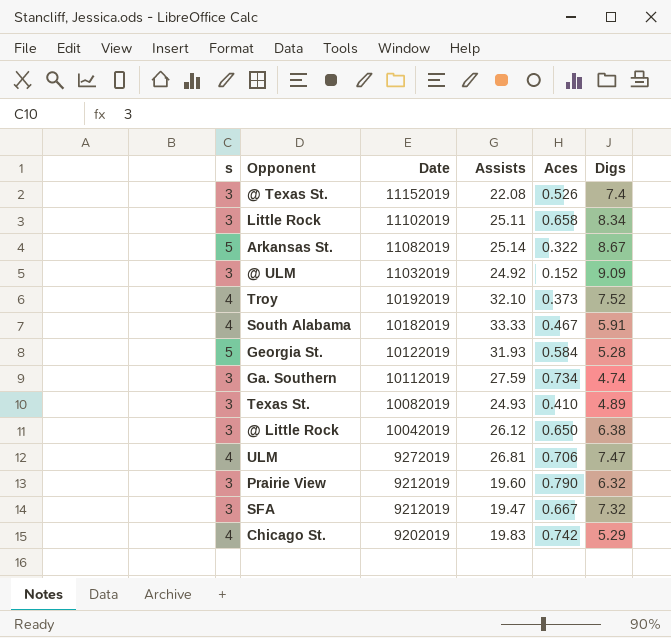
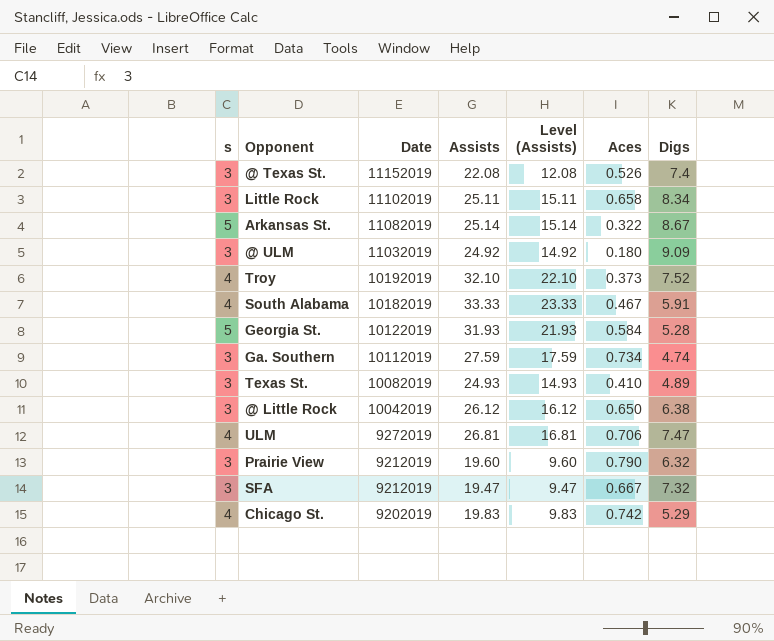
column Level (Assists) | formula: none -> [Assists] - 10
@ ULM | Aces: 0.152 -> 0.180

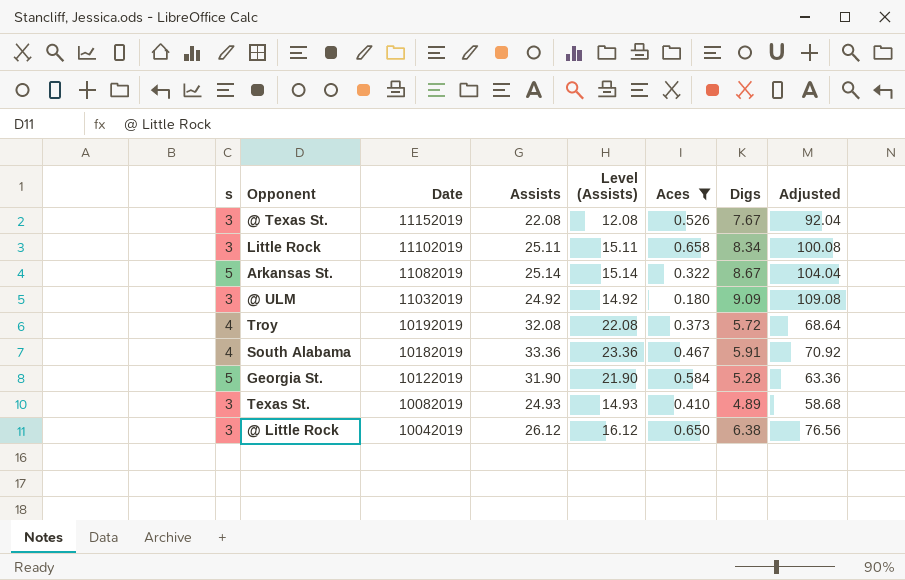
filter: none -> Aces <= 0.658
column Adjusted | formula: none -> [Digs] * 12
@ Texas St. | Digs: 7.4 -> 7.67
Troy | Assists: 32.10 -> 32.08
Troy | Level (Assists): 22.10 -> 22.08
Troy | Digs: 7.52 -> 5.72
South Alabama | Assists: 33.33 -> 33.36
South Alabama | Level (Assists): 23.33 -> 23.36
Georgia St. | Assists: 31.93 -> 31.90
Georgia St. | Level (Assists): 21.93 -> 21.90

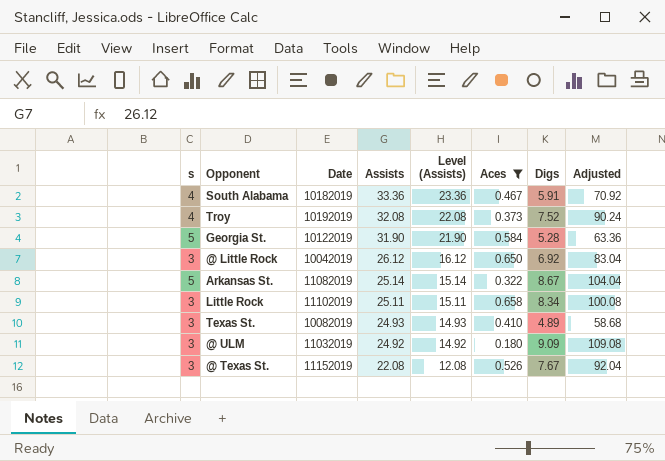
row order: Date descending -> Assists descending
Troy | Digs: 5.72 -> 7.52
Troy | Adjusted: 68.64 -> 90.24
@ Little Rock | Digs: 6.38 -> 6.92
@ Little Rock | Adjusted: 76.56 -> 83.04

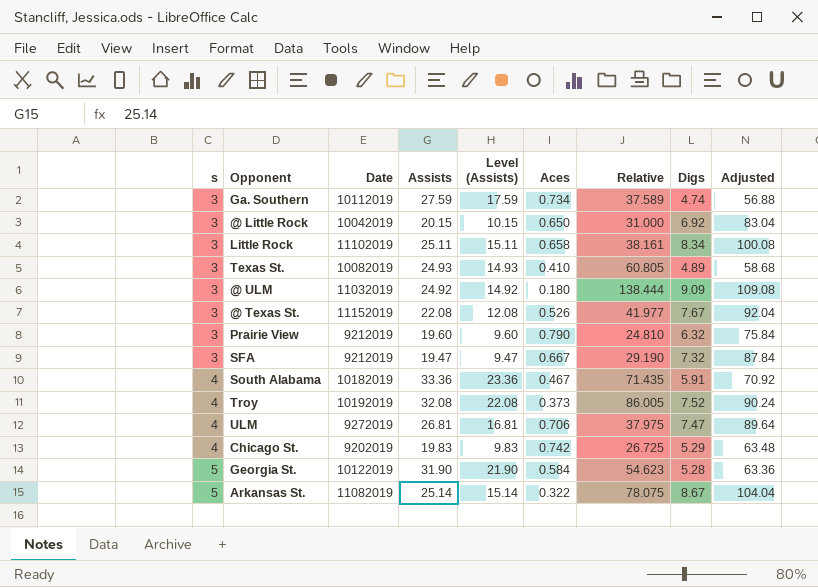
filter: Aces <= 0.658 -> none
row order: Assists descending -> s ascending
column Relative | formula: none -> [Assists] / [Aces]
@ Little Rock | Assists: 26.12 -> 20.15
@ Little Rock | Level (Assists): 16.12 -> 10.15

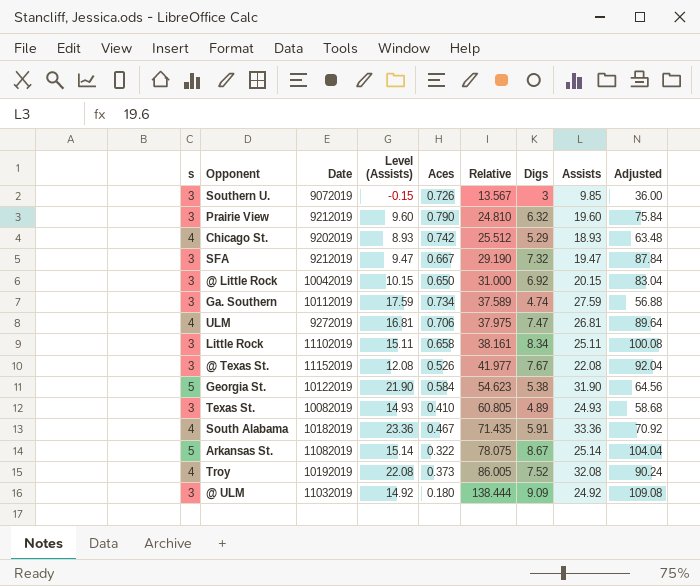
row order: s ascending -> Relative ascending
column Assists | position: 4 -> 8
row Southern U.: none -> 3 | 9072019 | -0.15 | 0.726 | 13.567 | 3 | 9.85 | 36.00
Chicago St. | Level (Assists): 9.83 -> 8.93
Chicago St. | Relative: 26.725 -> 25.512
Chicago St. | Assists: 19.83 -> 18.93
Georgia St. | Digs: 5.28 -> 5.38
Georgia St. | Adjusted: 63.36 -> 64.56

